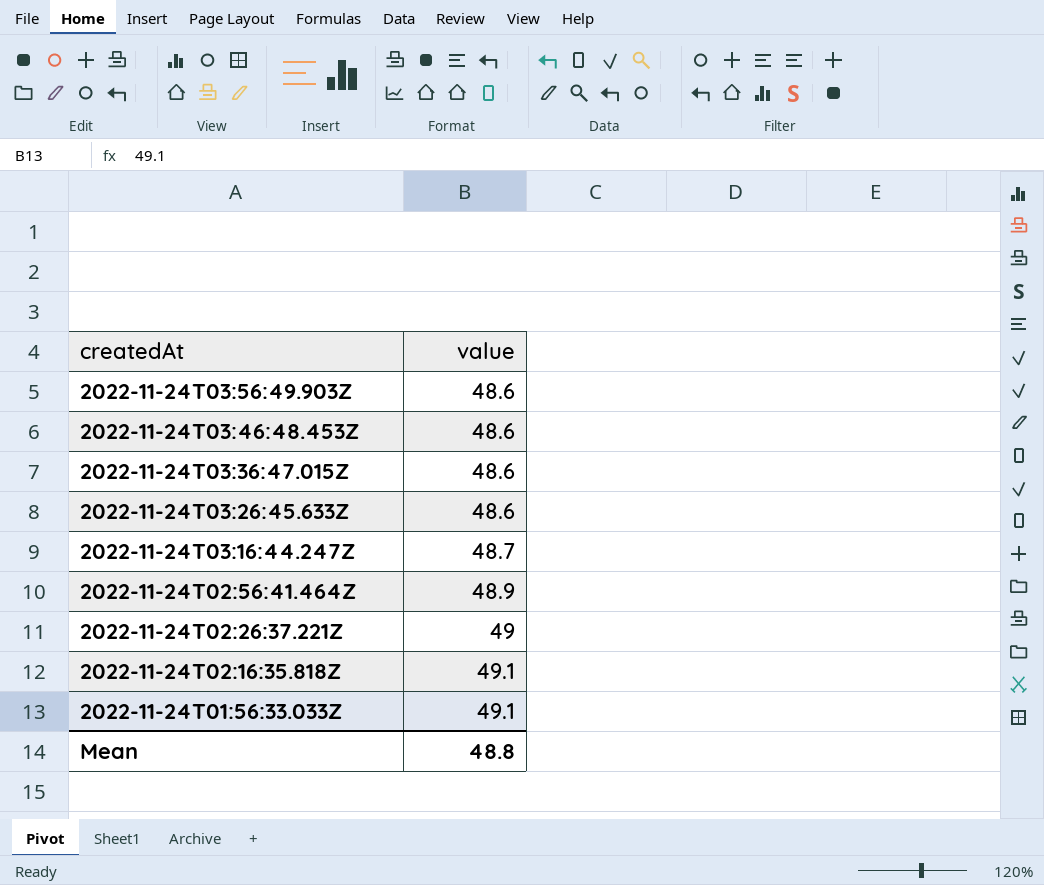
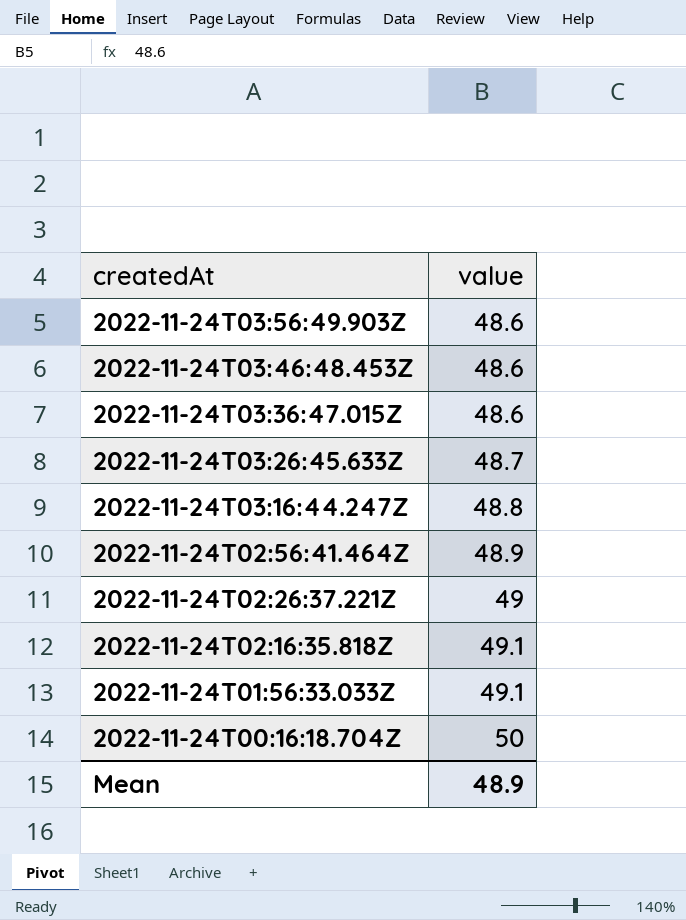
2022-11-24T03:26:45.633Z | value: 48.6 -> 48.7
2022-11-24T03:16:44.247Z | value: 48.7 -> 48.8
row 2022-11-24T00:16:18.704Z: none -> 50
Mean | value: 48.8 -> 48.9

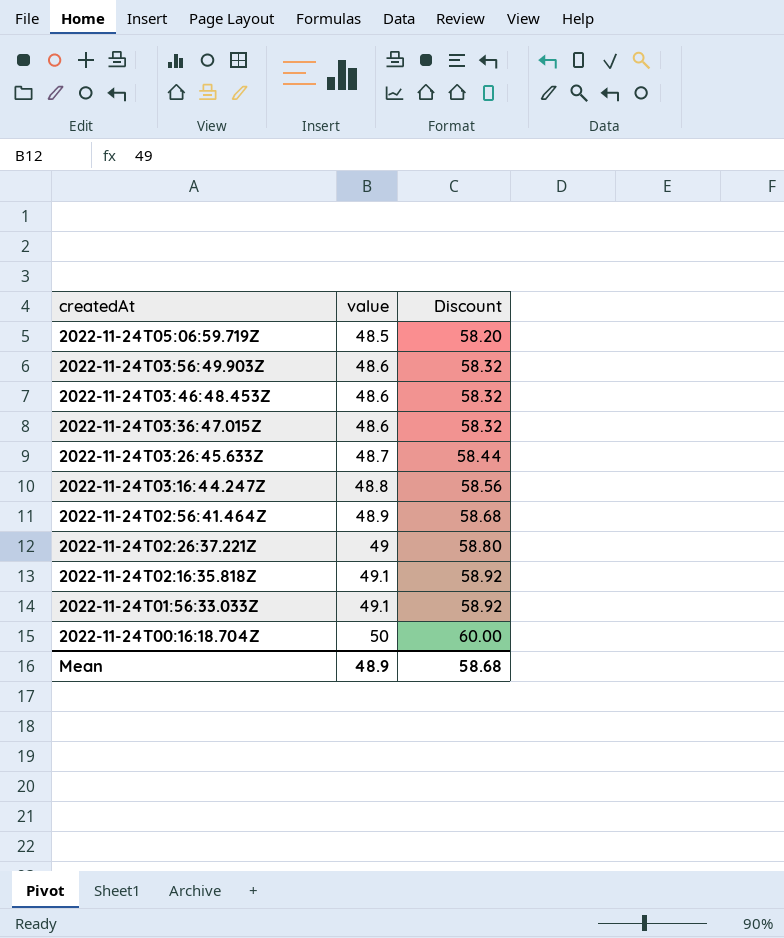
column Discount | formula: none -> [value] * 1.2
row 2022-11-24T05:06:59.719Z: none -> 48.5 | 58.20

